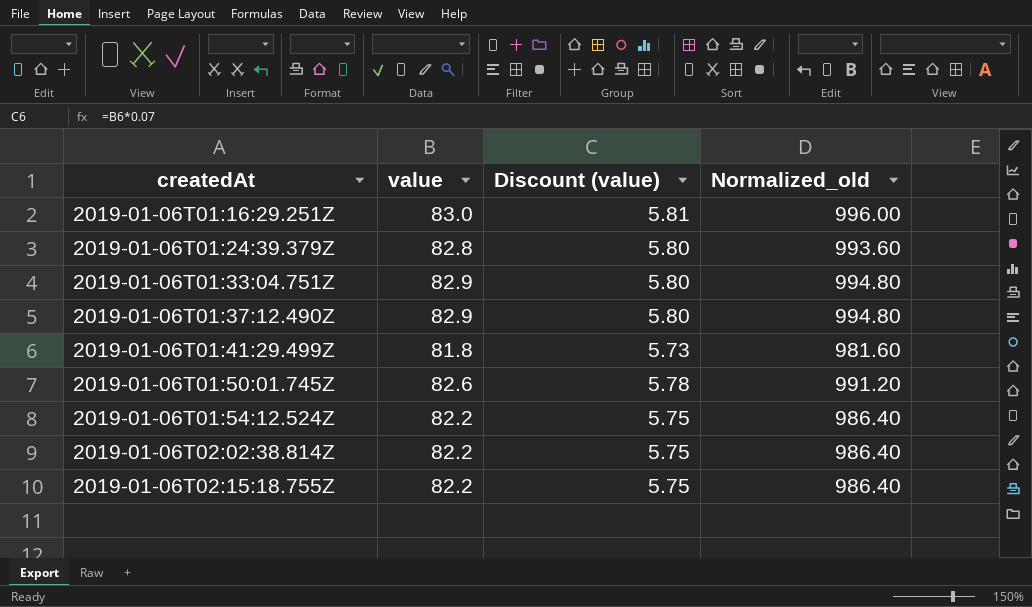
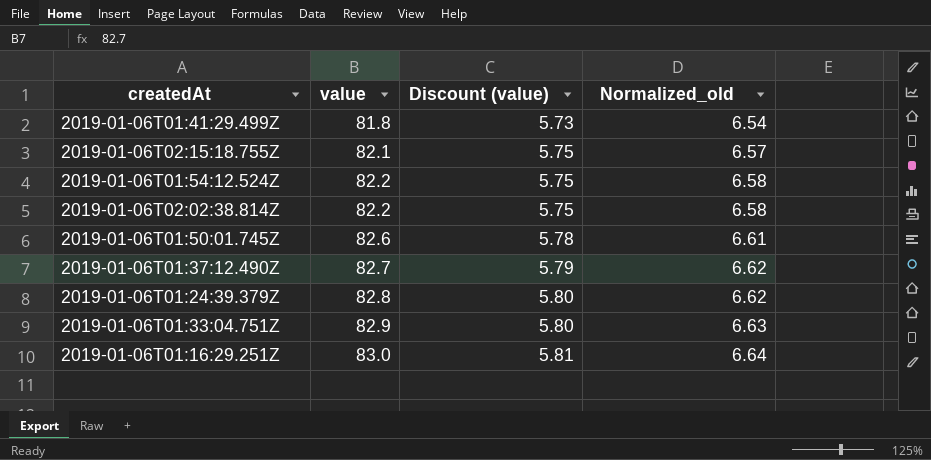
row order: createdAt ascending -> value ascending
column Normalized_old | formula: [value] * 12 -> [value] * 0.08
2019-01-06T02:15:18.755Z | value: 82.2 -> 82.1
2019-01-06T01:37:12.490Z | value: 82.9 -> 82.7
2019-01-06T01:37:12.490Z | Discount (value): 5.80 -> 5.79

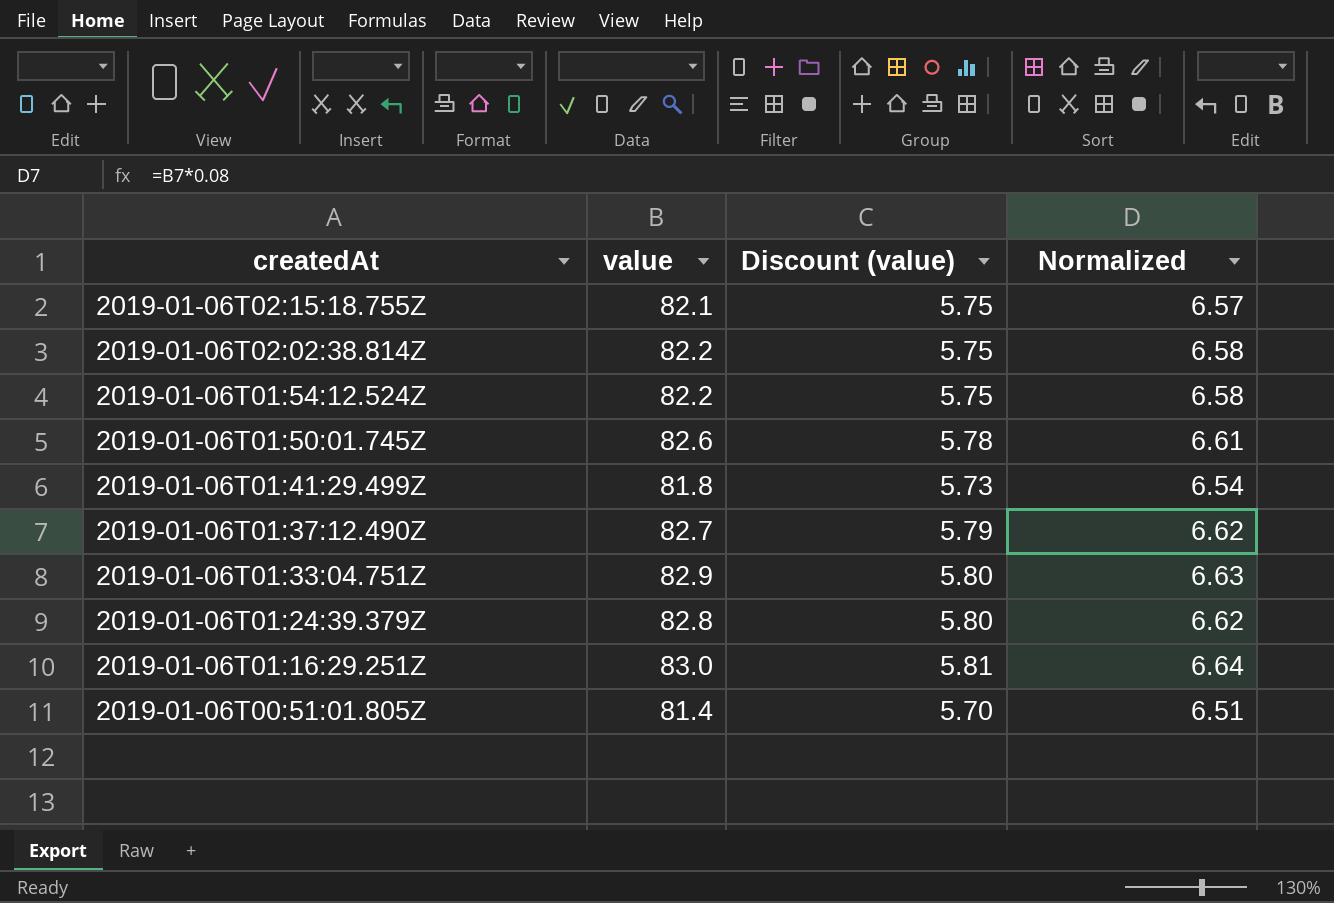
row order: value ascending -> createdAt descending
column name: Normalized_old -> Normalized
row 2019-01-06T00:51:01.805Z: none -> 81.4 | 5.70 | 6.51

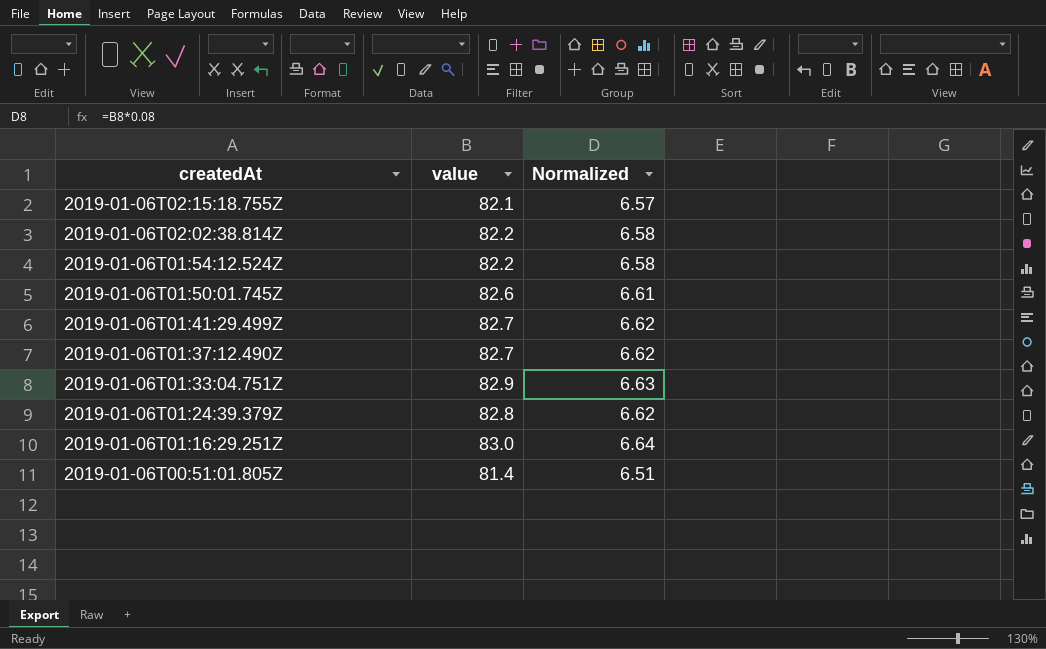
column Discount (value) | formula: [value] * 0.07 -> none
2019-01-06T01:41:29.499Z | value: 81.8 -> 82.7
2019-01-06T01:41:29.499Z | Normalized: 6.54 -> 6.62

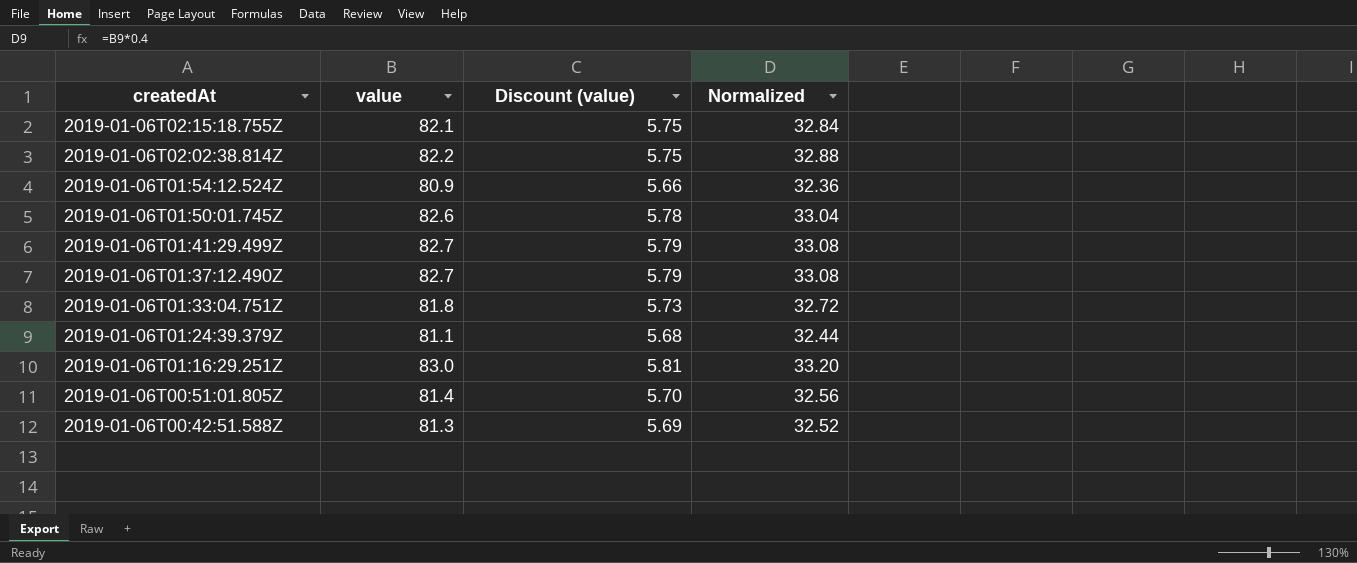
column Discount (value) | formula: none -> [value] * 0.07
column Normalized | formula: [value] * 0.08 -> [value] * 0.4
2019-01-06T01:54:12.524Z | value: 82.2 -> 80.9
2019-01-06T01:33:04.751Z | value: 82.9 -> 81.8
2019-01-06T01:24:39.379Z | value: 82.8 -> 81.1
row 2019-01-06T00:42:51.588Z: none -> 81.3 | 5.69 | 32.52

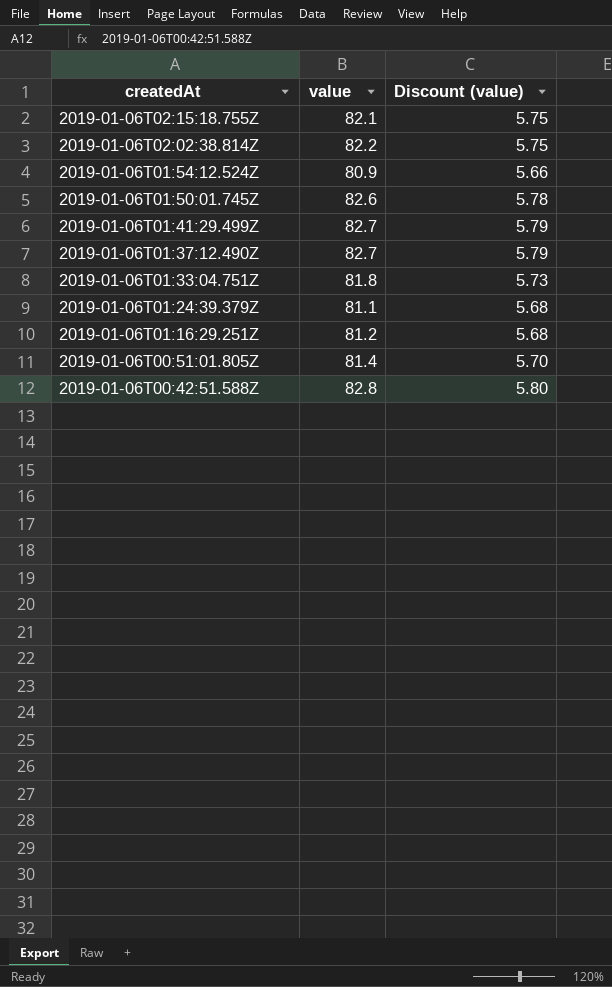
column Normalized | formula: [value] * 0.4 -> none
2019-01-06T01:16:29.251Z | value: 83.0 -> 81.2
2019-01-06T01:16:29.251Z | Discount (value): 5.81 -> 5.68
2019-01-06T00:42:51.588Z | value: 81.3 -> 82.8
2019-01-06T00:42:51.588Z | Discount (value): 5.69 -> 5.80

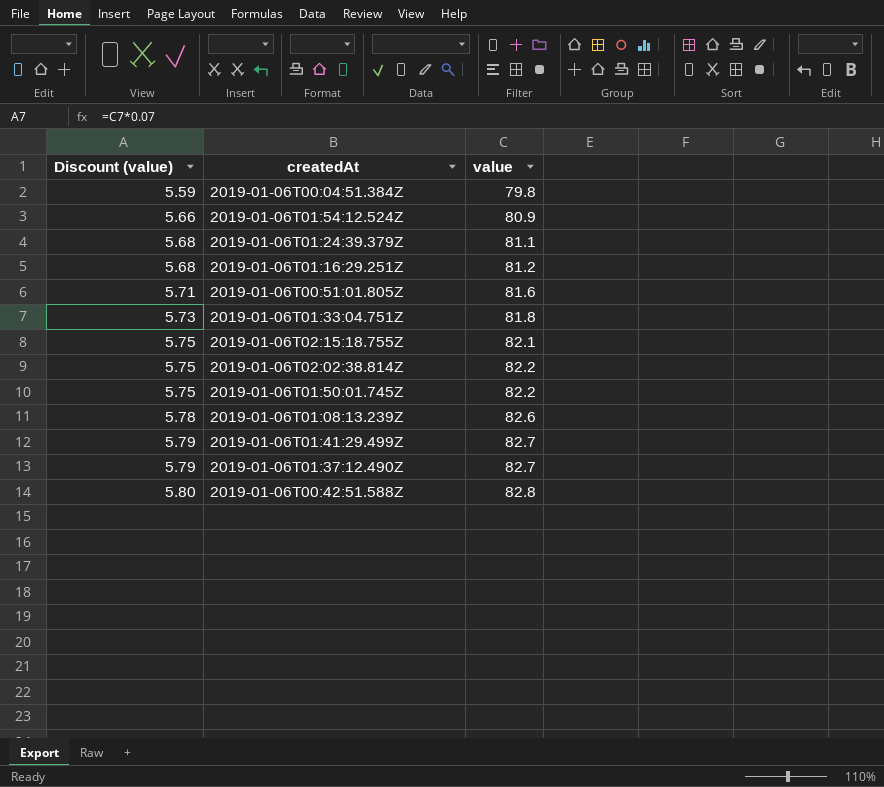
row order: createdAt descending -> Discount (value) ascending
column Discount (value) | position: 3 -> 1
row 2019-01-06T00:04:51.384Z: none -> 5.59 | 79.8
2019-01-06T00:51:01.805Z | Discount (value): 5.70 -> 5.71
2019-01-06T00:51:01.805Z | value: 81.4 -> 81.6
2019-01-06T01:50:01.745Z | Discount (value): 5.78 -> 5.75
2019-01-06T01:50:01.745Z | value: 82.6 -> 82.2
row 2019-01-06T01:08:13.239Z: none -> 5.78 | 82.6

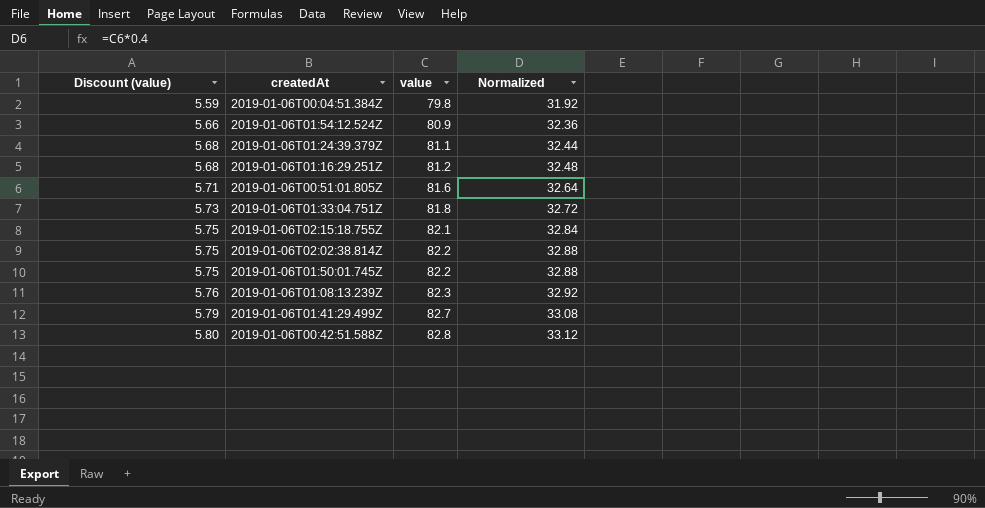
column Normalized | formula: none -> [value] * 0.4
row 2019-01-06T01:37:12.490Z: 5.79 | 82.7 -> none
2019-01-06T01:08:13.239Z | Discount (value): 5.78 -> 5.76
2019-01-06T01:08:13.239Z | value: 82.6 -> 82.3

